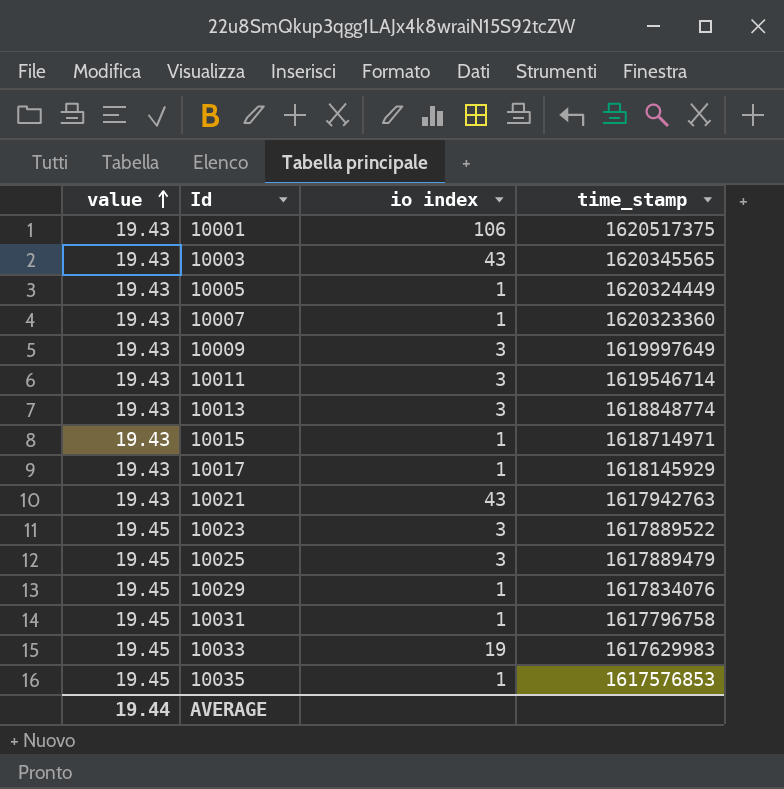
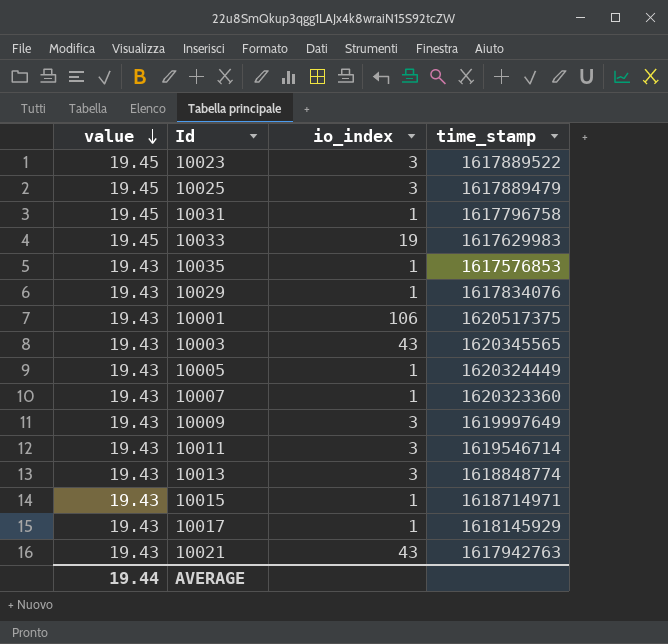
row order: value ascending -> value descending
column name: io index -> io_index
10035 | value: 19.45 -> 19.43
10029 | value: 19.45 -> 19.43

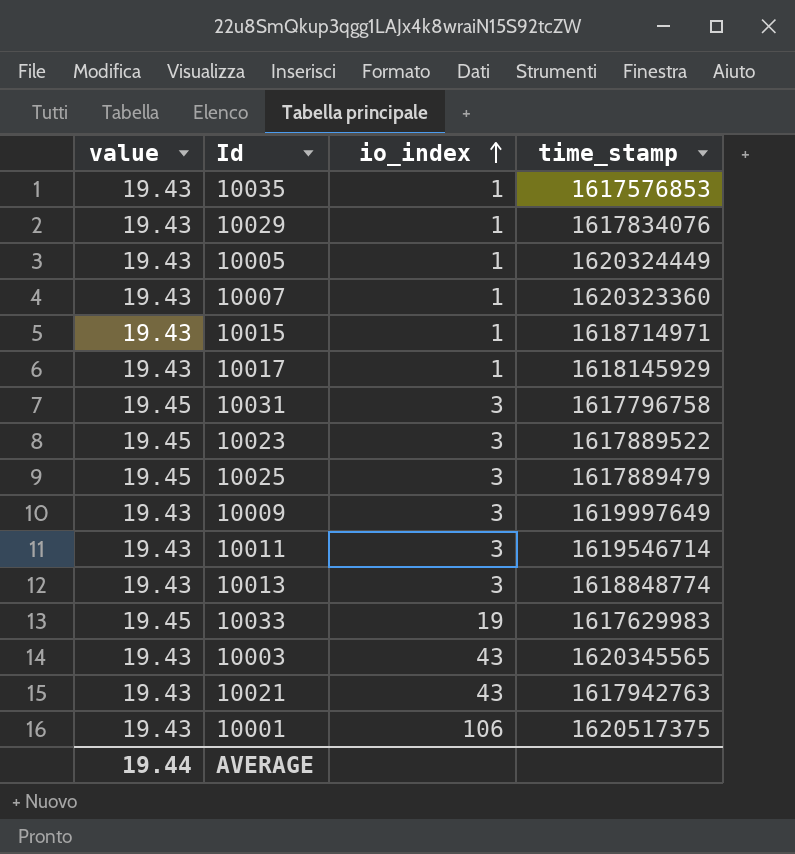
row order: value descending -> io_index ascending
10031 | io_index: 1 -> 3

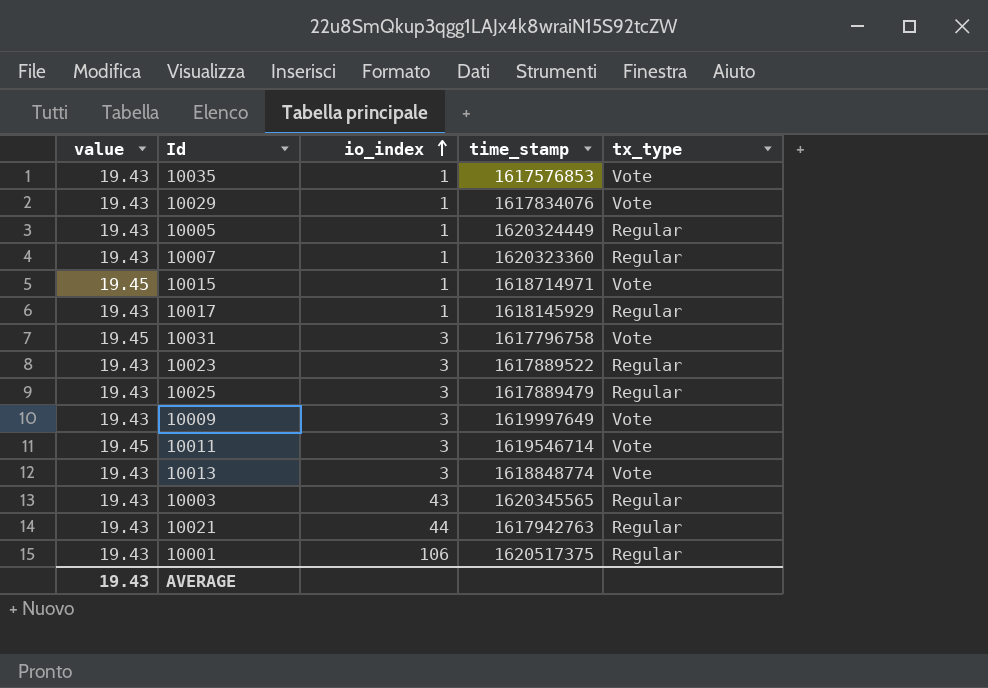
column tx_type | position: none -> 5
row 10033: 19.45 | 19 | 1617629983 -> none
10015 | value: 19.43 -> 19.45
10023 | value: 19.45 -> 19.43
10025 | value: 19.45 -> 19.43
10011 | value: 19.43 -> 19.45
10021 | io_index: 43 -> 44
AVERAGE | value: 19.44 -> 19.43

